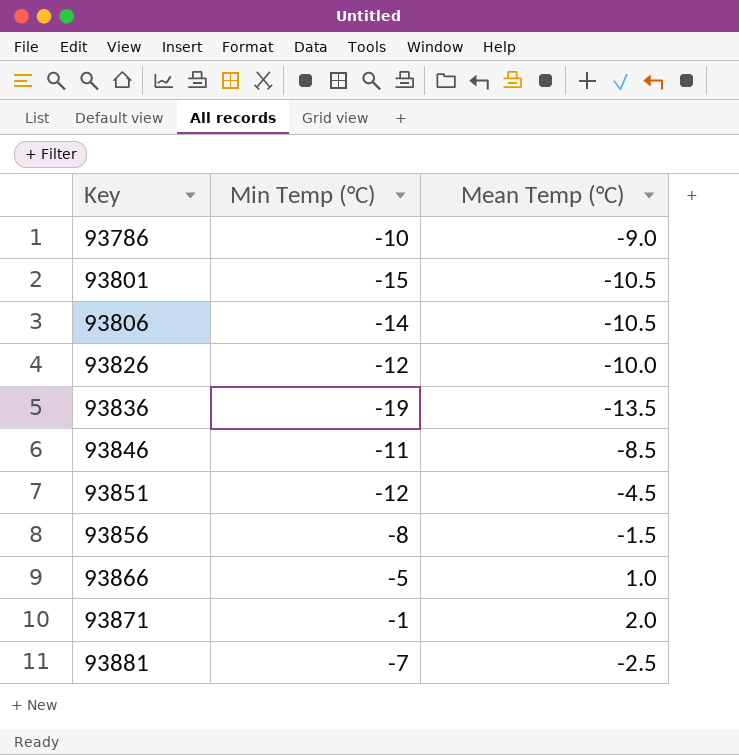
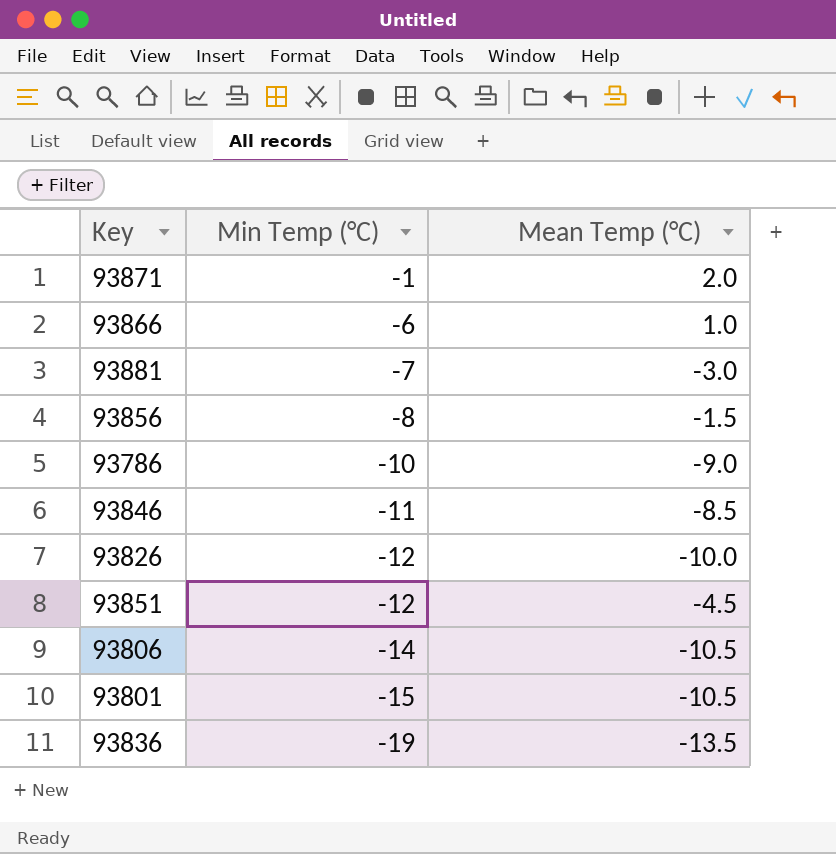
row order: Key ascending -> Min Temp (°C) descending
93866 | Min Temp (°C): -5 -> -6
93881 | Mean Temp (°C): -2.5 -> -3.0

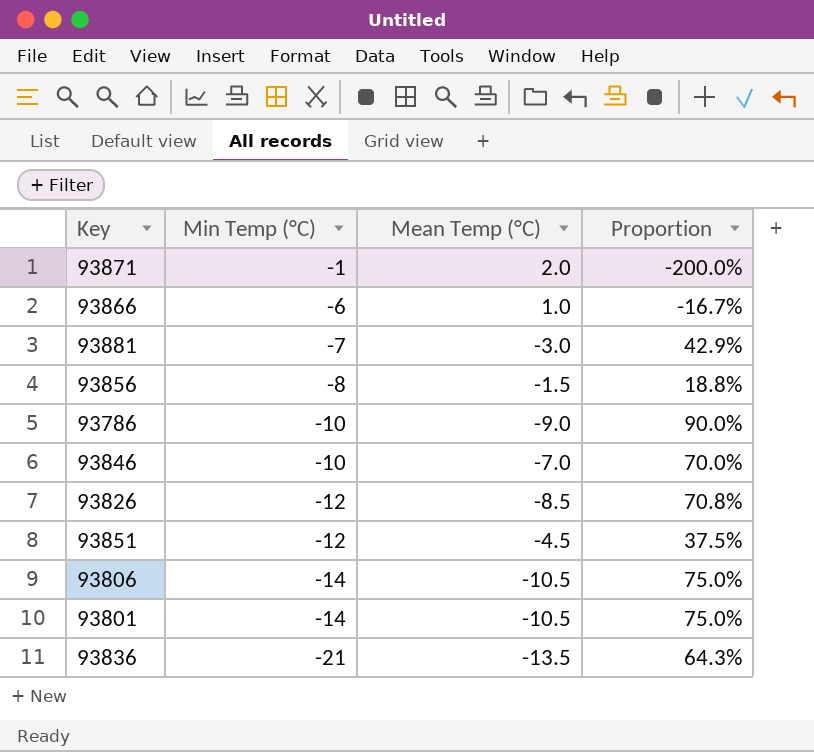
column Proportion | formula: none -> [Mean Temp (°C)] / [Min Temp (°C)]
93846 | Min Temp (°C): -11 -> -10
93846 | Mean Temp (°C): -8.5 -> -7.0
93826 | Mean Temp (°C): -10.0 -> -8.5
93801 | Min Temp (°C): -15 -> -14
93836 | Min Temp (°C): -19 -> -21

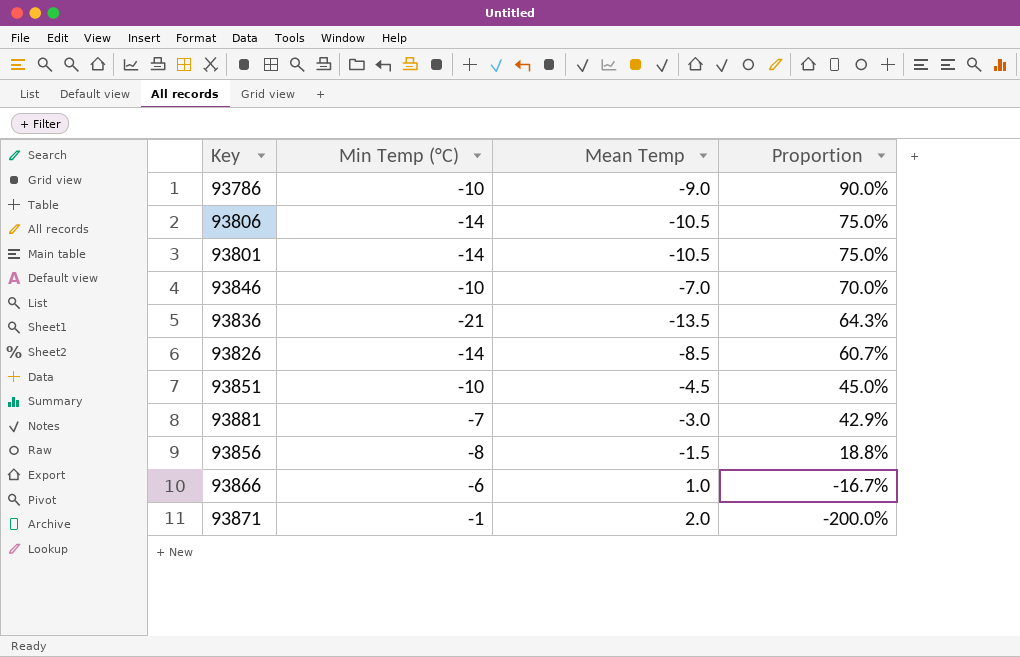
row order: Min Temp (°C) descending -> Proportion descending
column name: Mean Temp (°C) -> Mean Temp
93826 | Min Temp (°C): -12 -> -14
93826 | Proportion: 70.8% -> 60.7%
93851 | Min Temp (°C): -12 -> -10
93851 | Proportion: 37.5% -> 45.0%

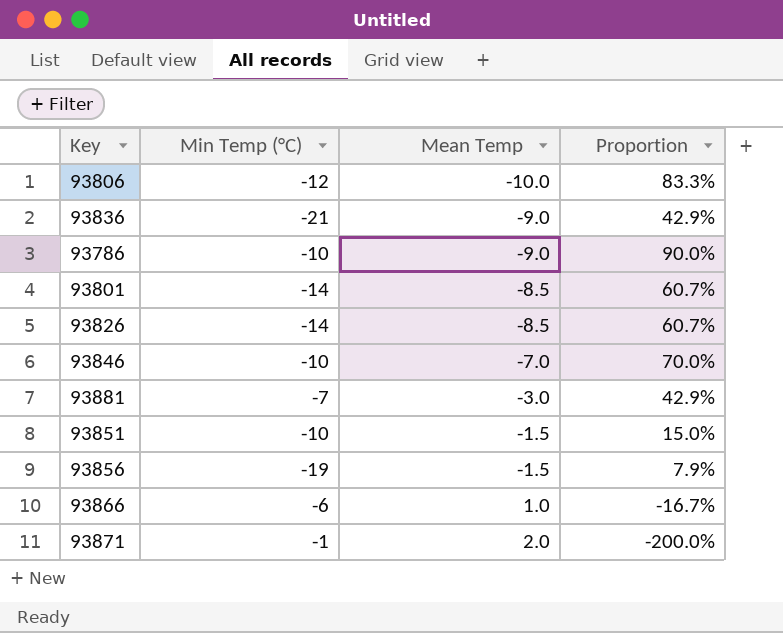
row order: Proportion descending -> Mean Temp ascending
93806 | Min Temp (°C): -14 -> -12
93806 | Mean Temp: -10.5 -> -10.0
93806 | Proportion: 75.0% -> 83.3%
93836 | Mean Temp: -13.5 -> -9.0
93836 | Proportion: 64.3% -> 42.9%
93801 | Mean Temp: -10.5 -> -8.5
93801 | Proportion: 75.0% -> 60.7%
93851 | Mean Temp: -4.5 -> -1.5
93851 | Proportion: 45.0% -> 15.0%
93856 | Min Temp (°C): -8 -> -19
93856 | Proportion: 18.8% -> 7.9%

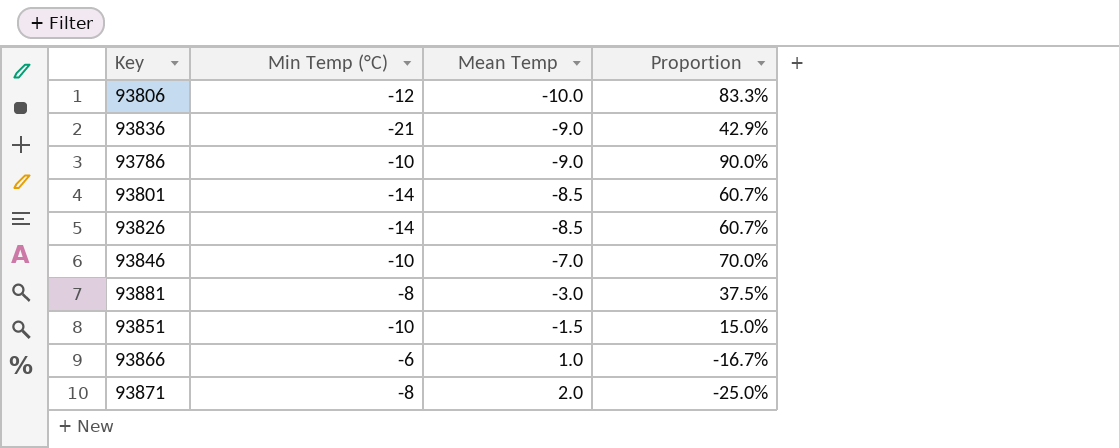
row 93856: -19 | -1.5 | 7.9% -> none
93881 | Min Temp (°C): -7 -> -8
93881 | Proportion: 42.9% -> 37.5%
93871 | Min Temp (°C): -1 -> -8
93871 | Proportion: -200.0% -> -25.0%

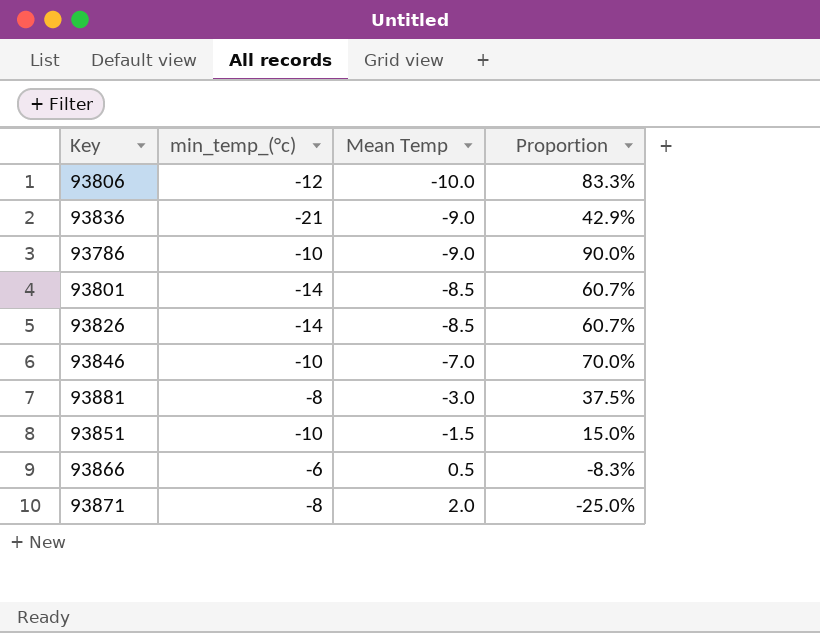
column name: Min Temp (°C) -> min_temp_(°c)
93866 | Mean Temp: 1.0 -> 0.5
93866 | Proportion: -16.7% -> -8.3%

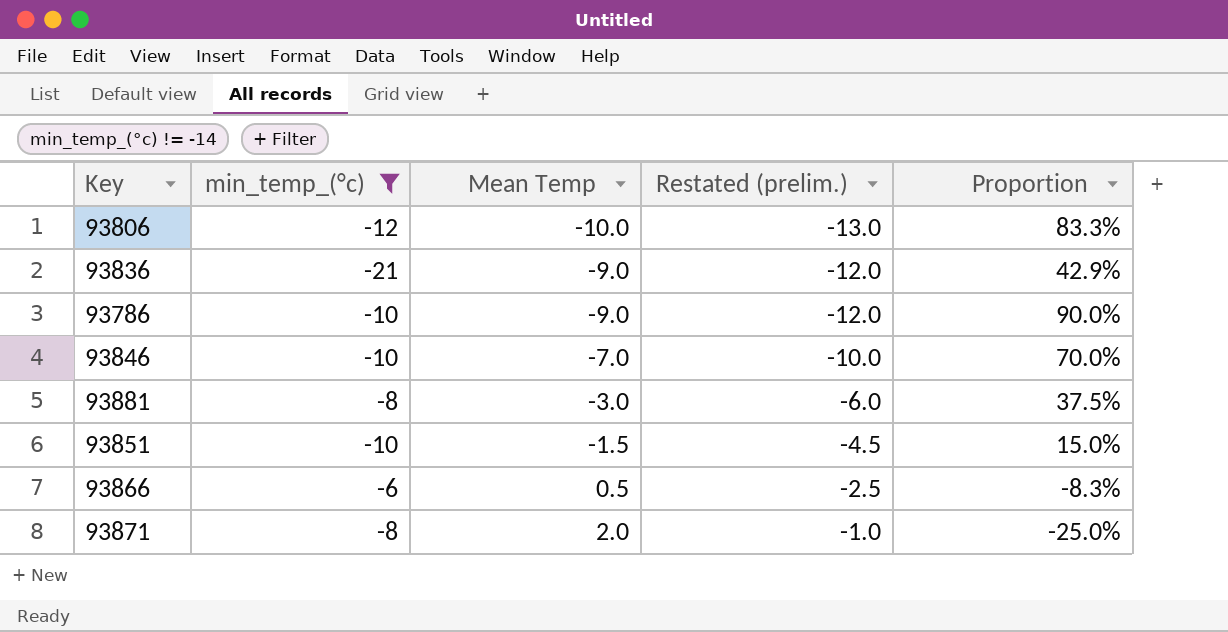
filter: none -> min_temp_(°c) != -14
column Restated (prelim.) | formula: none -> [Mean Temp] - 3

